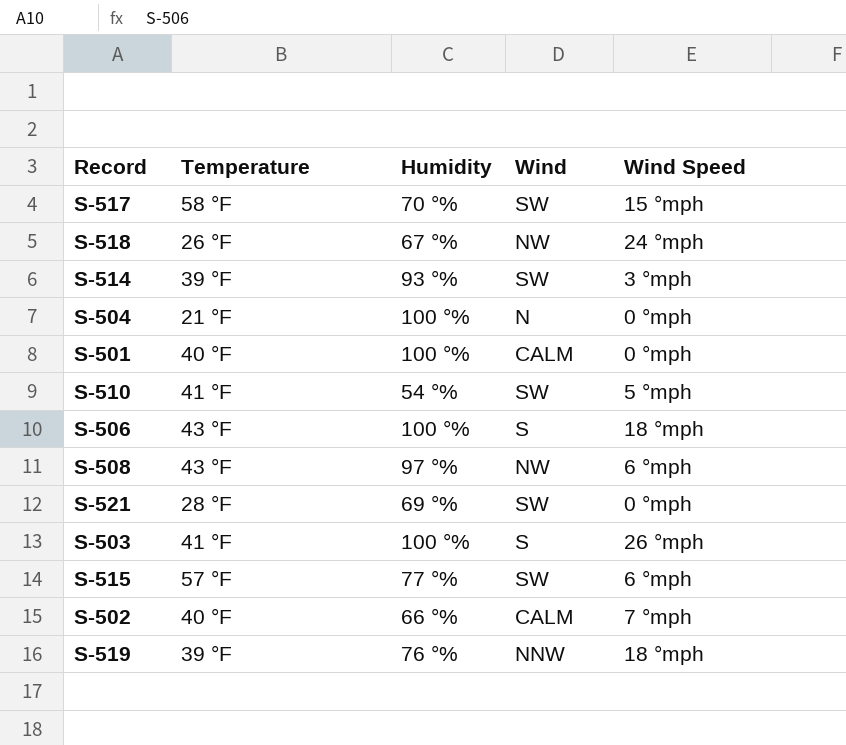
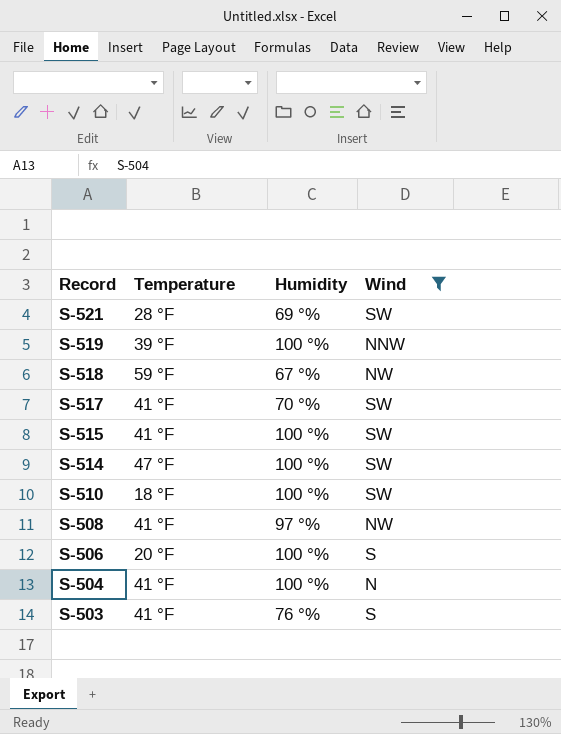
filter: none -> Wind != CALM
row order: none -> Record descending
column Wind Speed | position: 5 -> none
S-519 | Humidity: 76 °% -> 100 °%
S-518 | Temperature: 26 °F -> 59 °F
S-517 | Temperature: 58 °F -> 41 °F
S-515 | Temperature: 57 °F -> 41 °F
S-515 | Humidity: 77 °% -> 100 °%
S-514 | Temperature: 39 °F -> 47 °F
S-514 | Humidity: 93 °% -> 100 °%
S-510 | Temperature: 41 °F -> 18 °F
S-510 | Humidity: 54 °% -> 100 °%
S-508 | Temperature: 43 °F -> 41 °F
S-506 | Temperature: 43 °F -> 20 °F
S-504 | Temperature: 21 °F -> 41 °F
S-503 | Humidity: 100 °% -> 76 °%

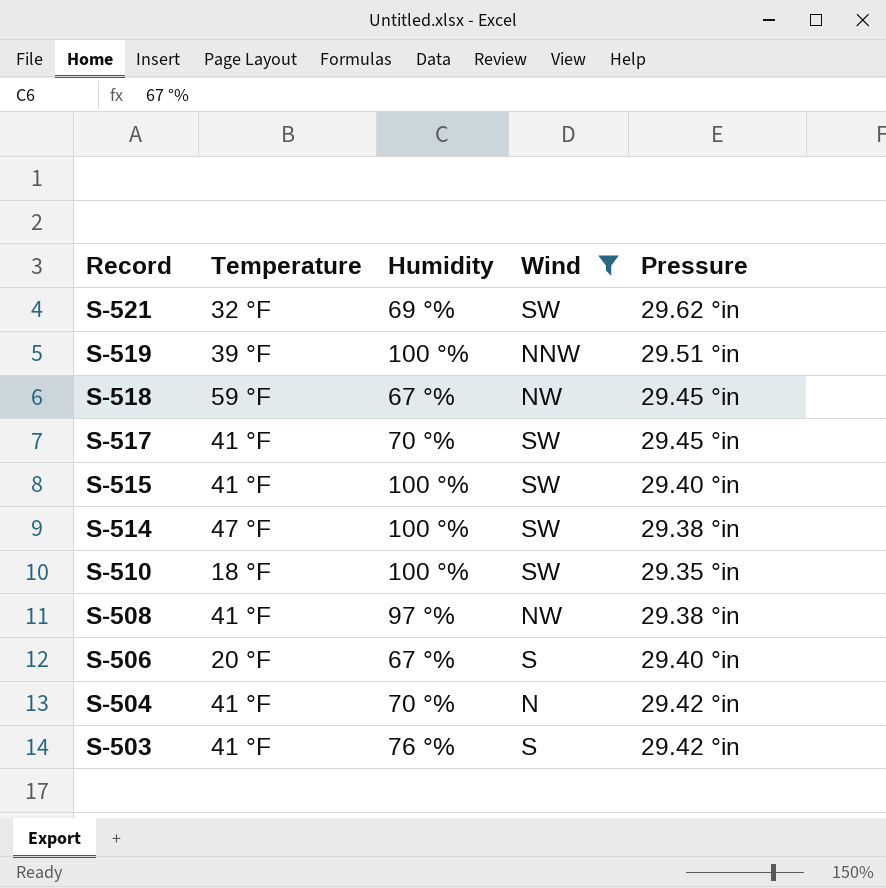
column Pressure | position: none -> 5
S-521 | Temperature: 28 °F -> 32 °F
S-506 | Humidity: 100 °% -> 67 °%
S-504 | Humidity: 100 °% -> 70 °%

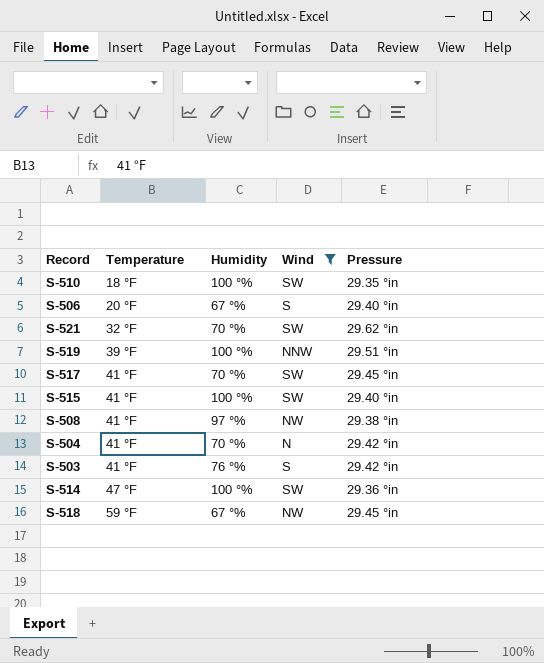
row order: Record descending -> Temperature ascending
S-521 | Humidity: 69 °% -> 70 °%
S-514 | Pressure: 29.38 °in -> 29.36 °in

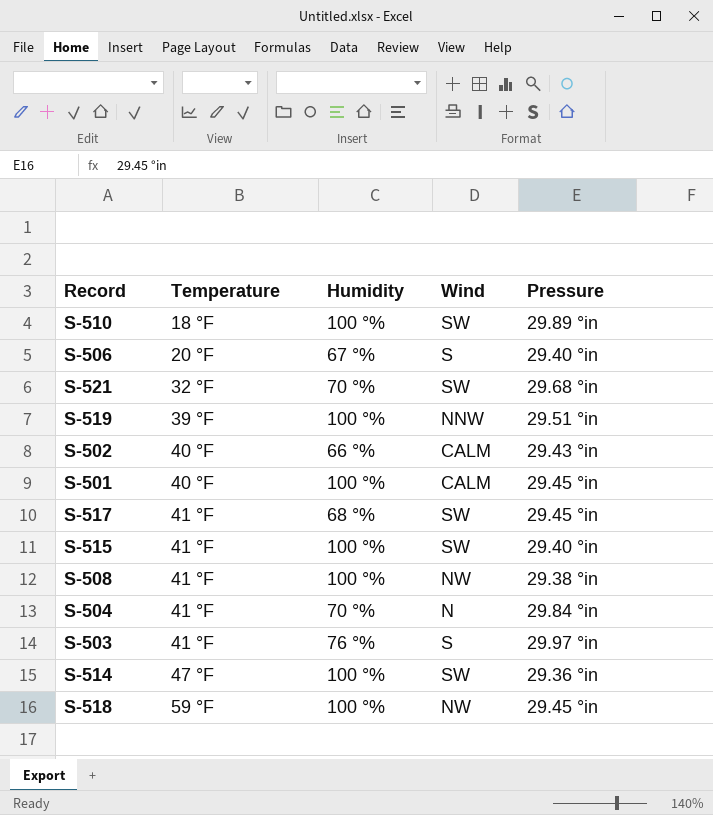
filter: Wind != CALM -> none
S-510 | Pressure: 29.35 °in -> 29.89 °in
S-521 | Pressure: 29.62 °in -> 29.68 °in
S-517 | Humidity: 70 °% -> 68 °%
S-508 | Humidity: 97 °% -> 100 °%
S-504 | Pressure: 29.42 °in -> 29.84 °in
S-503 | Pressure: 29.42 °in -> 29.97 °in
S-518 | Humidity: 67 °% -> 100 °%

